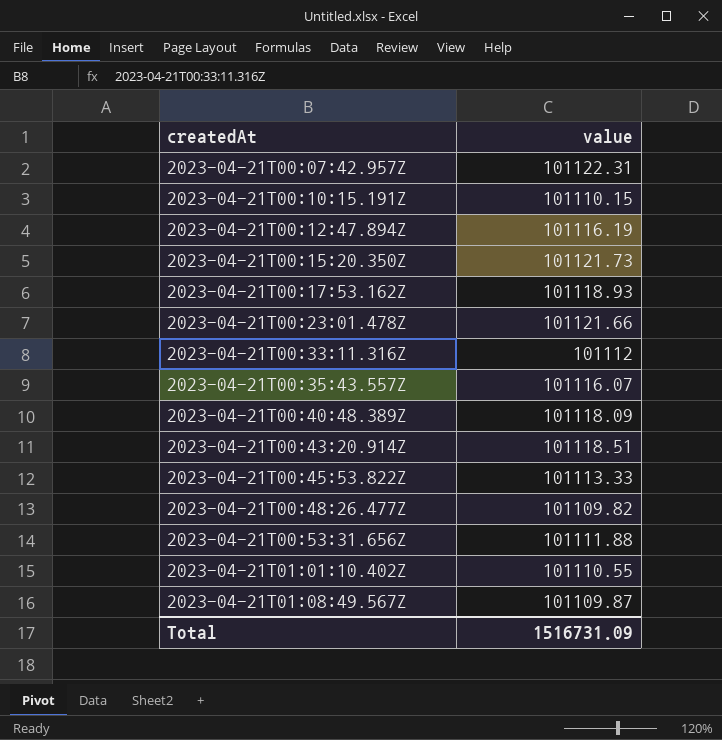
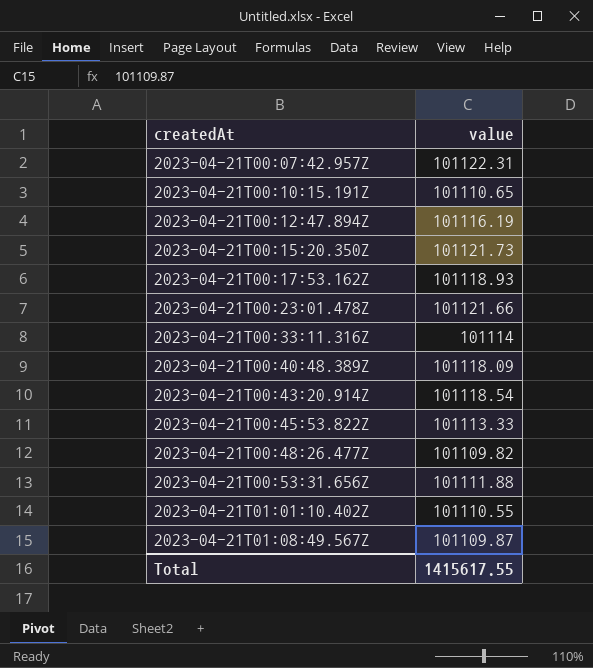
row 2023-04-21T00:35:43.557Z: 101116.07 -> none
2023-04-21T00:10:15.191Z | value: 101110.15 -> 101110.65
2023-04-21T00:33:11.316Z | value: 101112 -> 101114
2023-04-21T00:43:20.914Z | value: 101118.51 -> 101118.54
Total | value: 1516731.09 -> 1415617.55

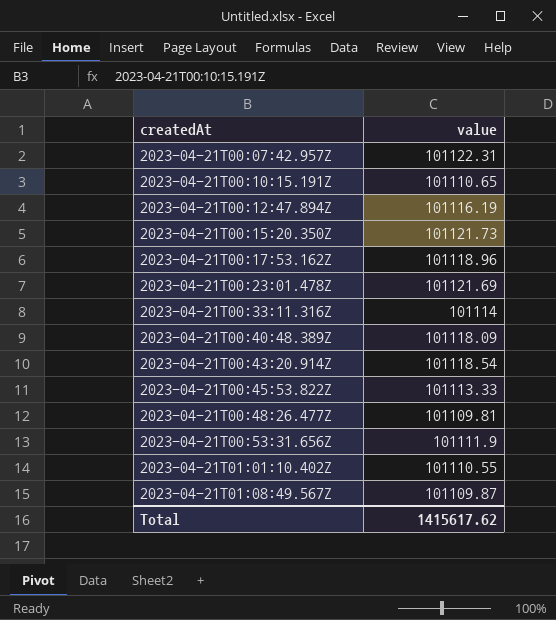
2023-04-21T00:17:53.162Z | value: 101118.93 -> 101118.96
2023-04-21T00:23:01.478Z | value: 101121.66 -> 101121.69
2023-04-21T00:48:26.477Z | value: 101109.82 -> 101109.81
2023-04-21T00:53:31.656Z | value: 101111.88 -> 101111.9
Total | value: 1415617.55 -> 1415617.62

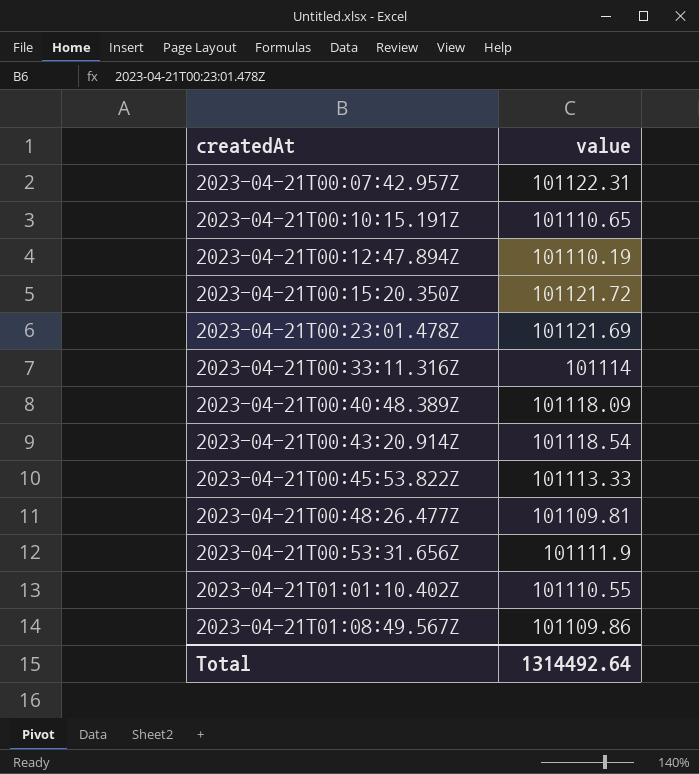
row 2023-04-21T00:17:53.162Z: 101118.96 -> none
2023-04-21T00:12:47.894Z | value: 101116.19 -> 101110.19
2023-04-21T00:15:20.350Z | value: 101121.73 -> 101121.72
2023-04-21T01:08:49.567Z | value: 101109.87 -> 101109.86
Total | value: 1415617.62 -> 1314492.64

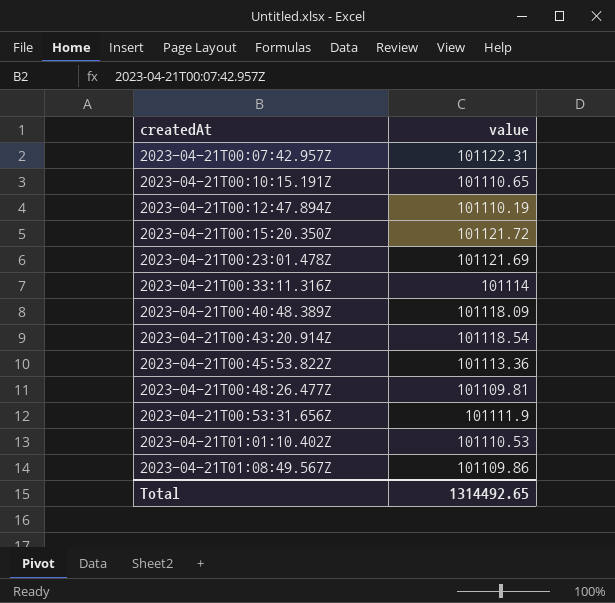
2023-04-21T00:45:53.822Z | value: 101113.33 -> 101113.36
2023-04-21T01:01:10.402Z | value: 101110.55 -> 101110.53
Total | value: 1314492.64 -> 1314492.65

